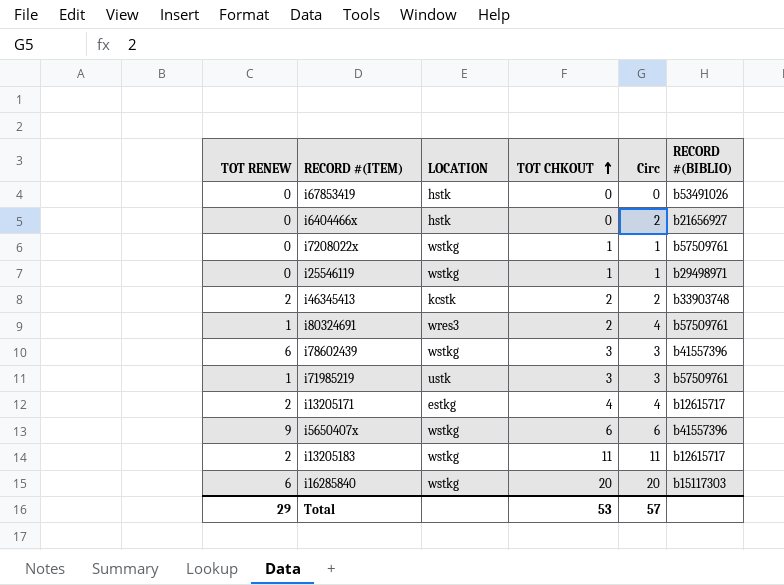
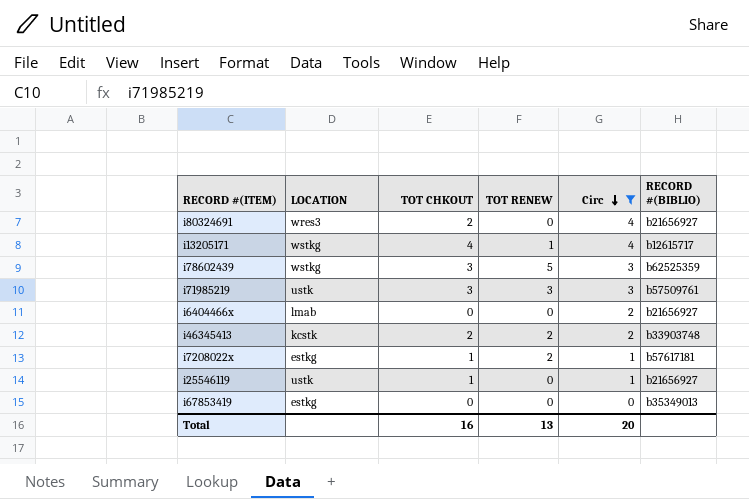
filter: none -> Circ <= 4
row order: TOT CHKOUT ascending -> Circ descending
column TOT RENEW | position: 1 -> 4
i80324691 | TOT RENEW: 1 -> 0
i80324691 | RECORD #(BIBLIO): b57509761 -> b21656927
i13205171 | LOCATION: estkg -> wstkg
i13205171 | TOT RENEW: 2 -> 1
i78602439 | TOT RENEW: 6 -> 5
i78602439 | RECORD #(BIBLIO): b41557396 -> b62525359
i71985219 | TOT RENEW: 1 -> 3
i6404466x | LOCATION: hstk -> lmab
i7208022x | LOCATION: wstkg -> estkg
i7208022x | TOT RENEW: 0 -> 2
i7208022x | RECORD #(BIBLIO): b57509761 -> b57617181
i25546119 | LOCATION: wstkg -> ustk
i25546119 | RECORD #(BIBLIO): b29498971 -> b21656927
i67853419 | LOCATION: hstk -> estkg
i67853419 | RECORD #(BIBLIO): b53491026 -> b35349013
Total | TOT CHKOUT: 53 -> 16
Total | TOT RENEW: 29 -> 13
Total | Circ: 57 -> 20

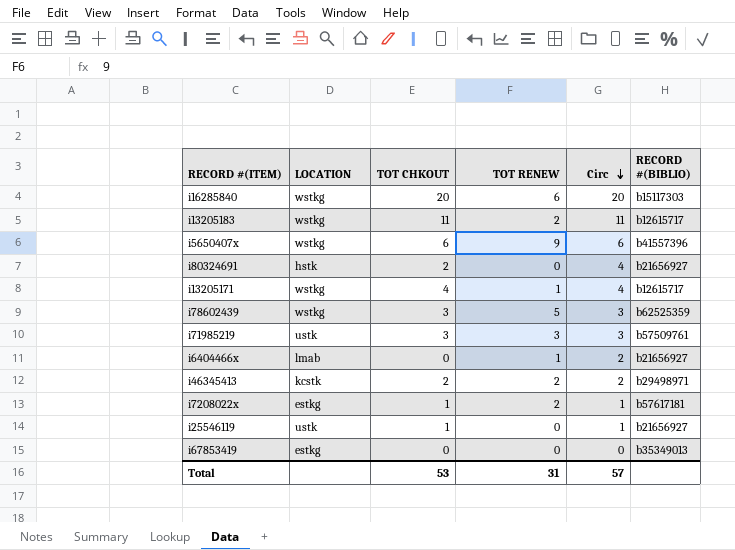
filter: Circ <= 4 -> none
i80324691 | LOCATION: wres3 -> hstk
i6404466x | TOT RENEW: 0 -> 1
i46345413 | RECORD #(BIBLIO): b33903748 -> b29498971
Total | TOT CHKOUT: 16 -> 53
Total | TOT RENEW: 13 -> 31
Total | Circ: 20 -> 57

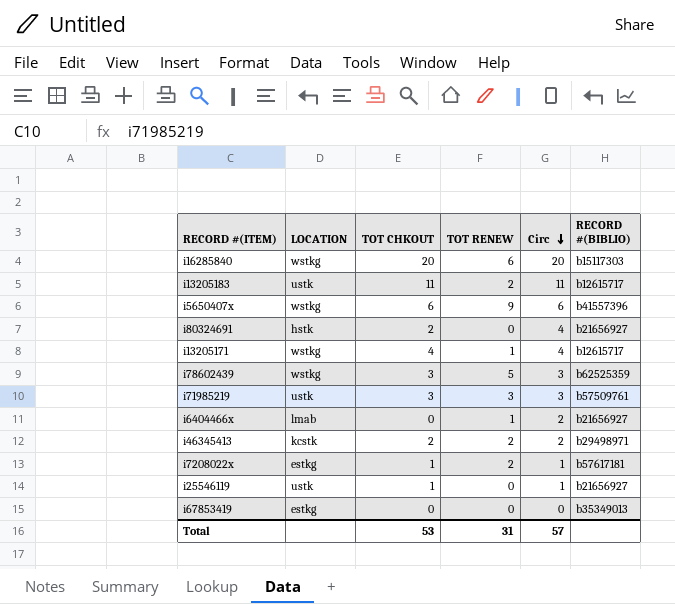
i13205183 | LOCATION: wstkg -> ustk

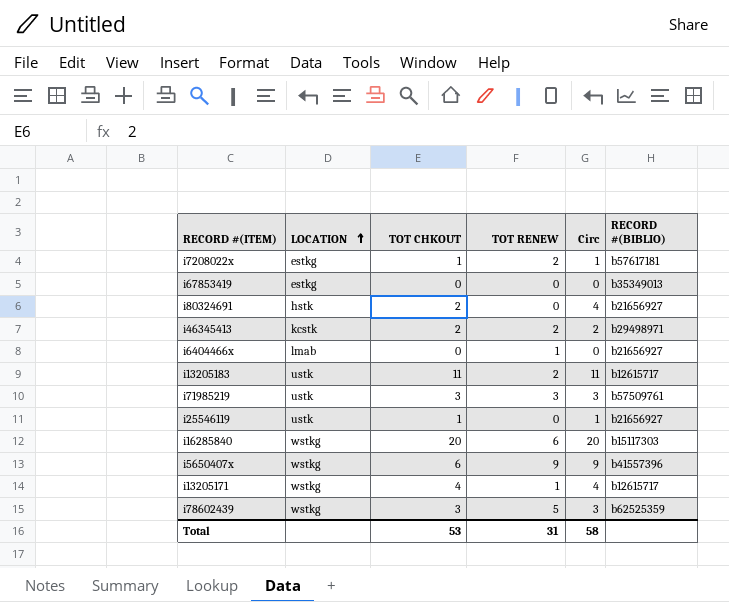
row order: Circ descending -> LOCATION ascending
i6404466x | Circ: 2 -> 0
i5650407x | Circ: 6 -> 9
Total | Circ: 57 -> 58

